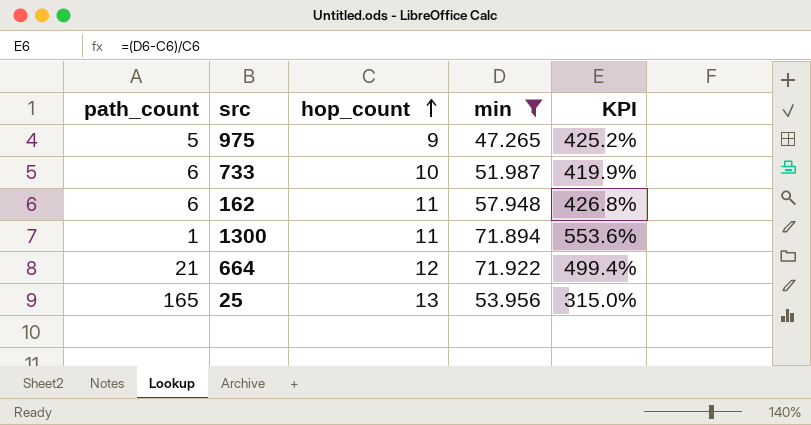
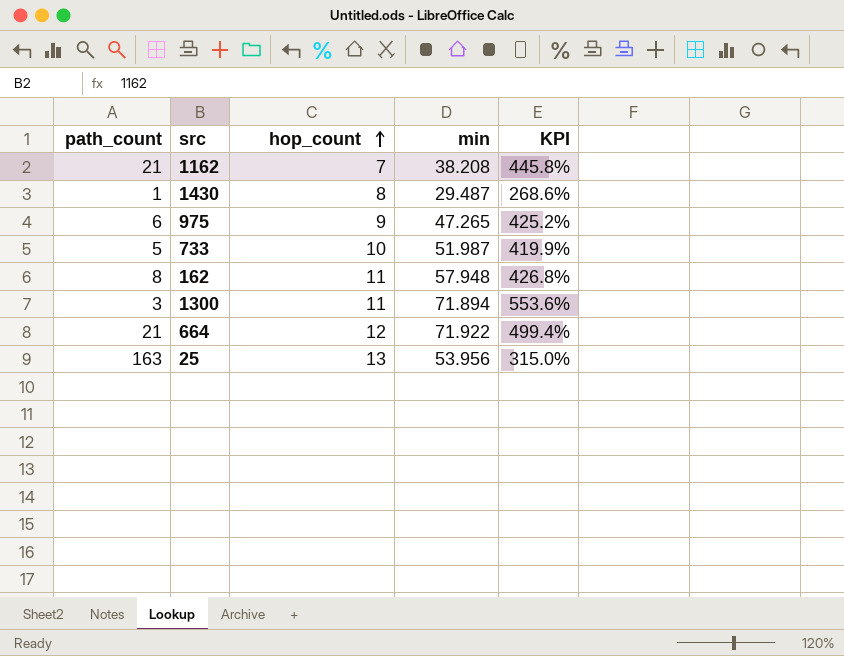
filter: min >= 47.265 -> none
975 | path_count: 5 -> 6
733 | path_count: 6 -> 5
162 | path_count: 6 -> 8
1300 | path_count: 1 -> 3
25 | path_count: 165 -> 163

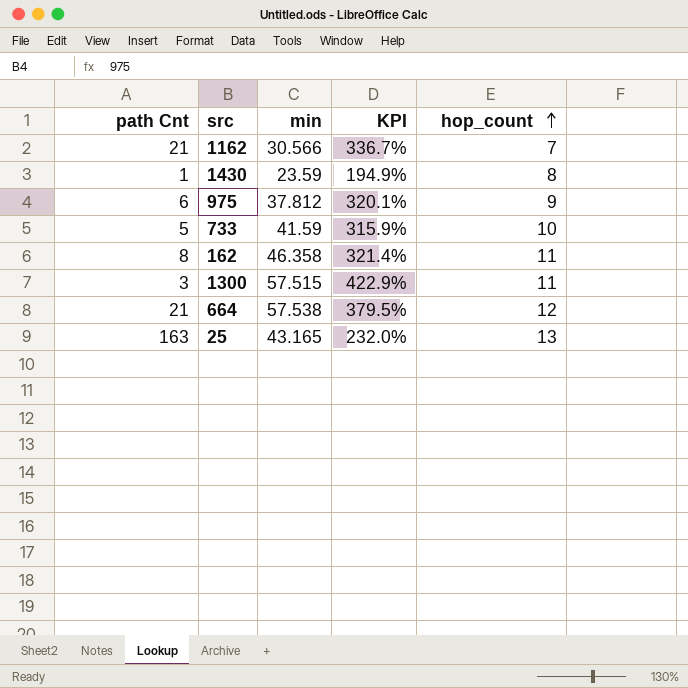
column name: path_count -> path Cnt
column hop_count | position: 3 -> 5
1162 | min: 38.208 -> 30.566
1162 | KPI: 445.8% -> 336.7%
1430 | min: 29.487 -> 23.59
1430 | KPI: 268.6% -> 194.9%
975 | min: 47.265 -> 37.812
975 | KPI: 425.2% -> 320.1%
733 | min: 51.987 -> 41.59
733 | KPI: 419.9% -> 315.9%
162 | min: 57.948 -> 46.358
162 | KPI: 426.8% -> 321.4%
1300 | min: 71.894 -> 57.515
1300 | KPI: 553.6% -> 422.9%
664 | min: 71.922 -> 57.538
664 | KPI: 499.4% -> 379.5%
25 | min: 53.956 -> 43.165
25 | KPI: 315.0% -> 232.0%

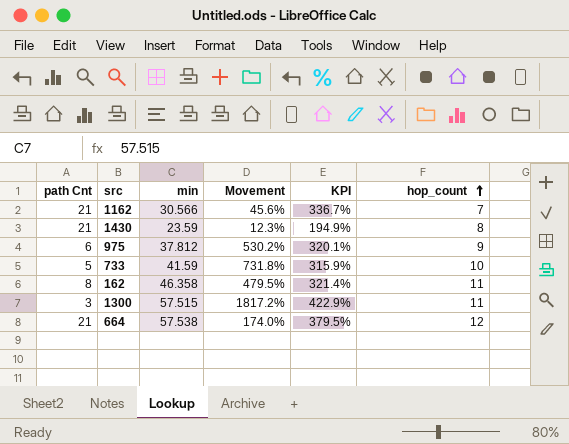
column Movement | formula: none -> ([min] - [path Cnt]) / [path Cnt]
row 25: 163 | 43.165 | 232.0% | 13 -> none
1430 | path Cnt: 1 -> 21

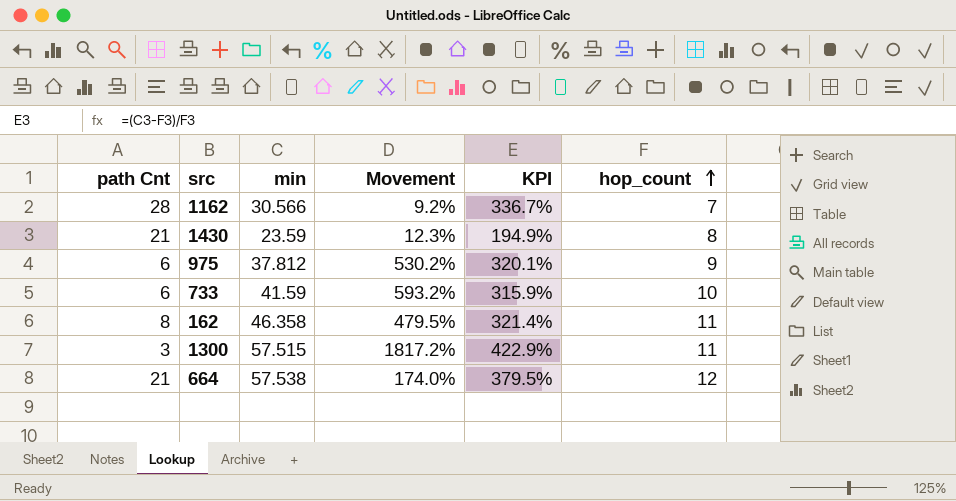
1162 | path Cnt: 21 -> 28
1162 | Movement: 45.6% -> 9.2%
733 | path Cnt: 5 -> 6
733 | Movement: 731.8% -> 593.2%

